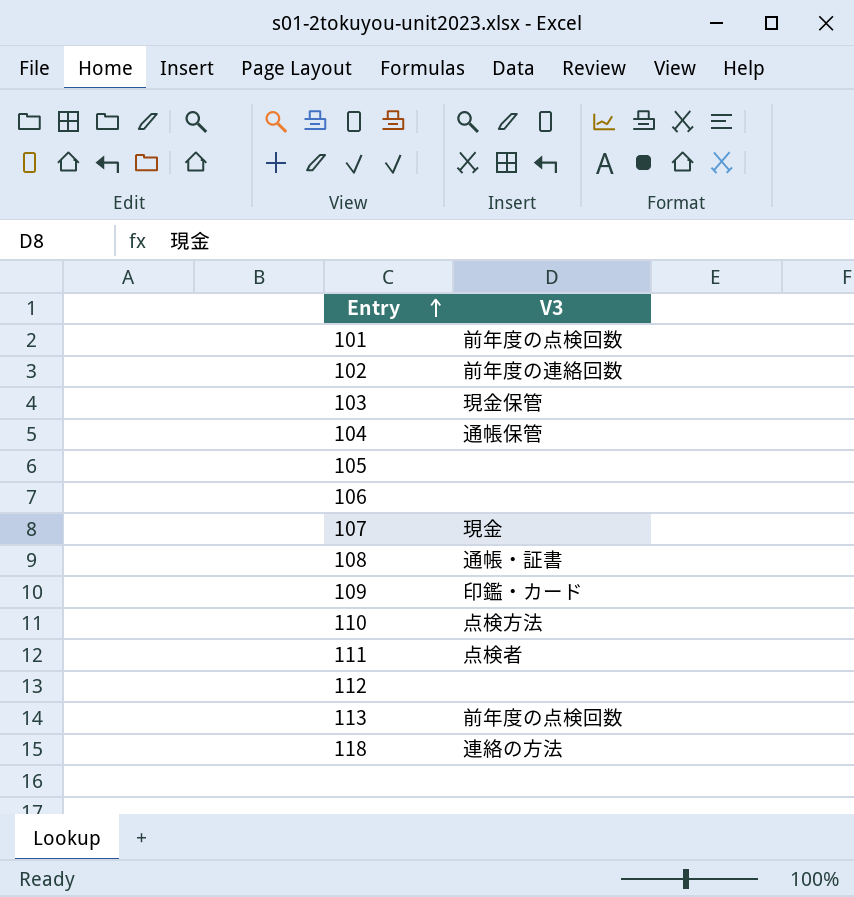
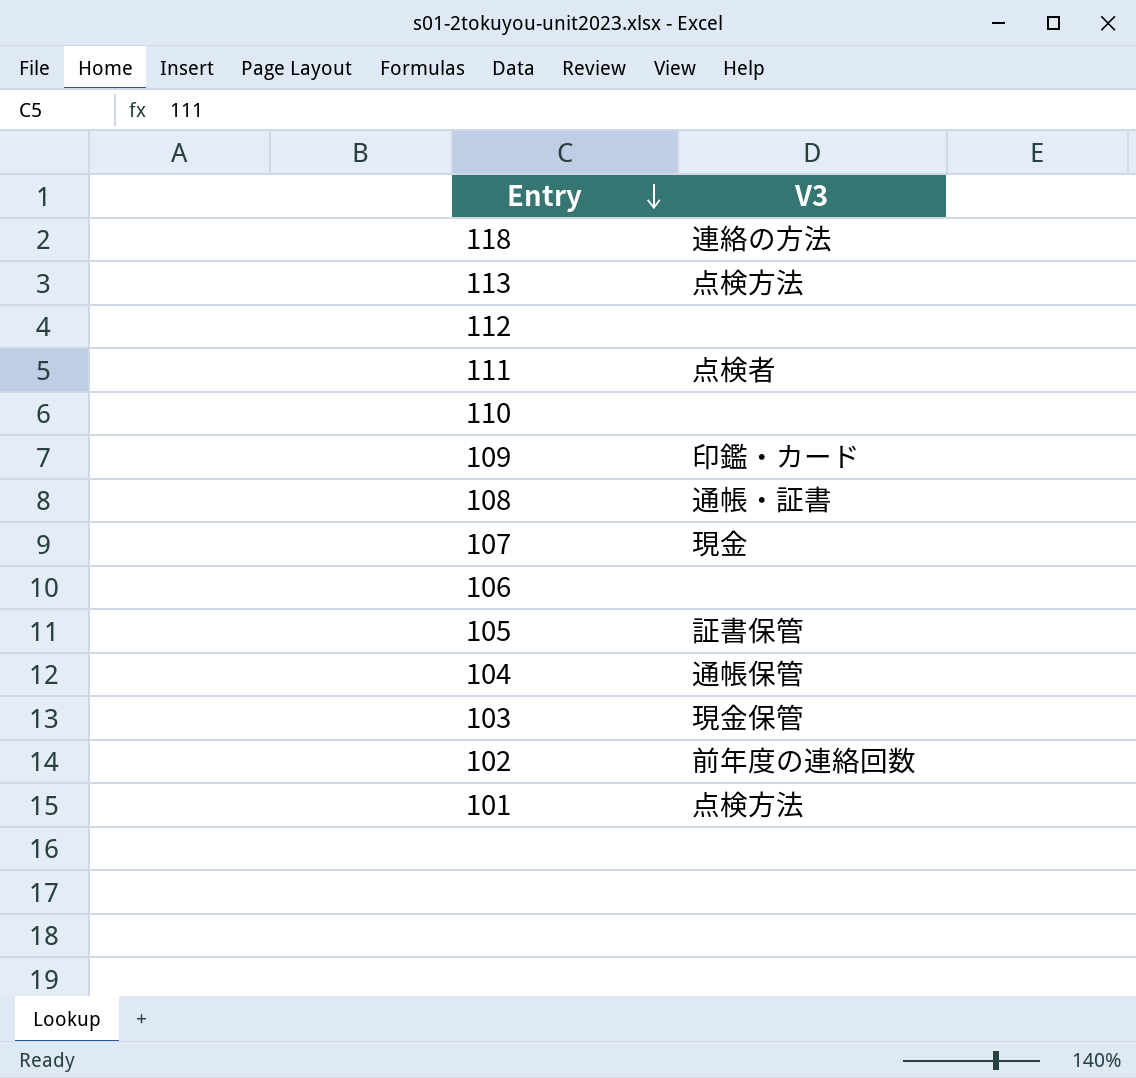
row order: Entry ascending -> Entry descending
113 | V3: 前年度の点検回数 -> 点検方法
110 | V3: 点検方法 -> none
105 | V3: none -> 証書保管
101 | V3: 前年度の点検回数 -> 点検方法

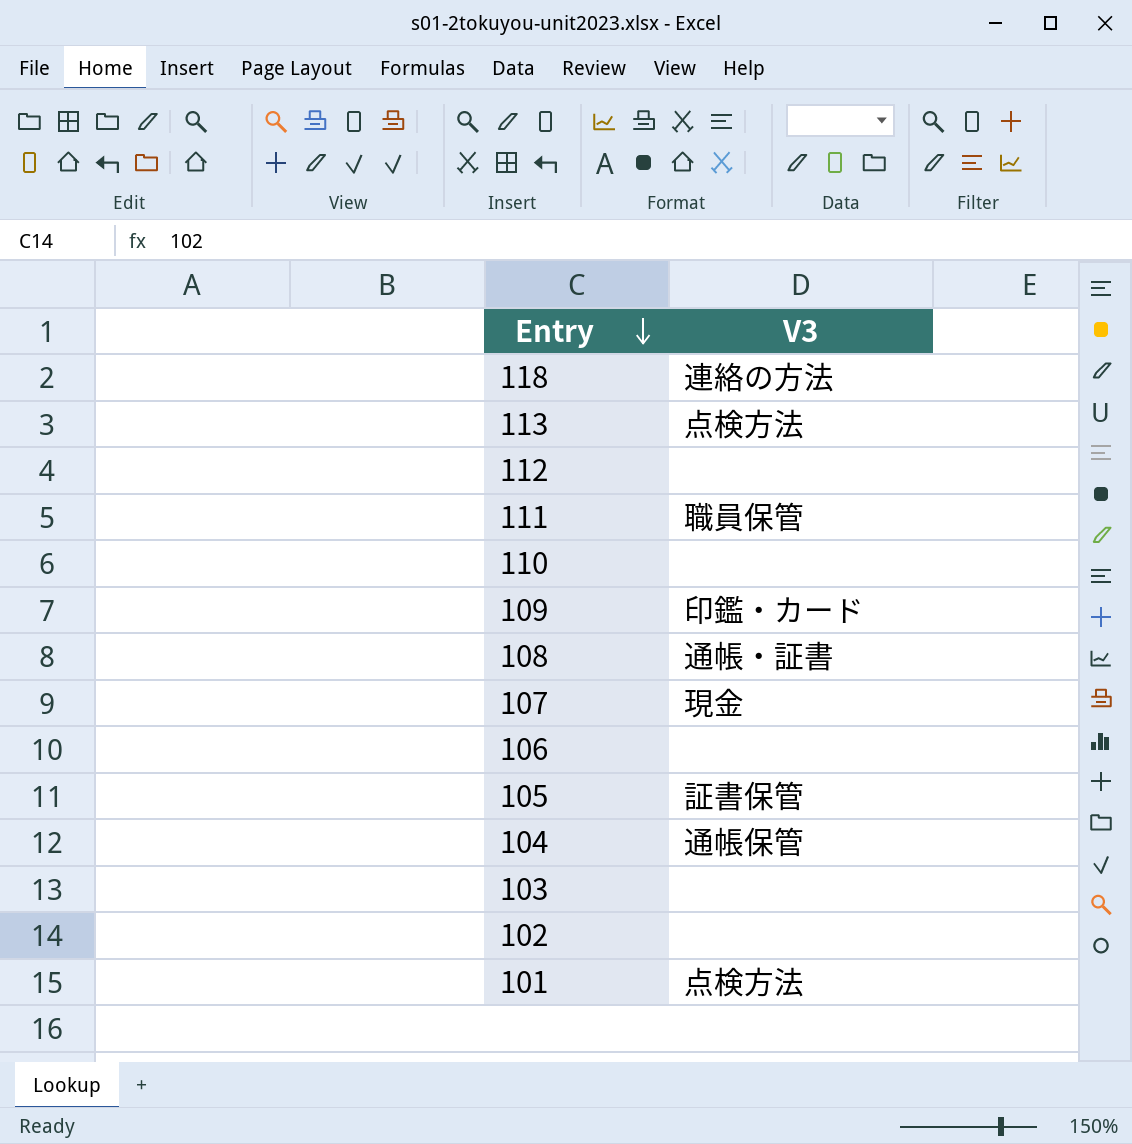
111 | V3: 点検者 -> 職員保管
103 | V3: 現金保管 -> none
102 | V3: 前年度の連絡回数 -> none

